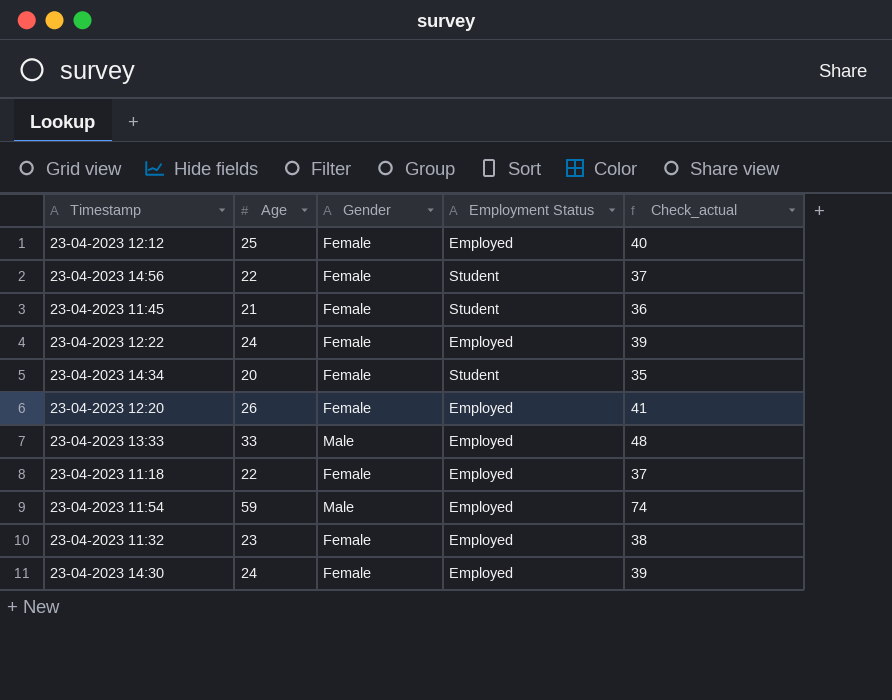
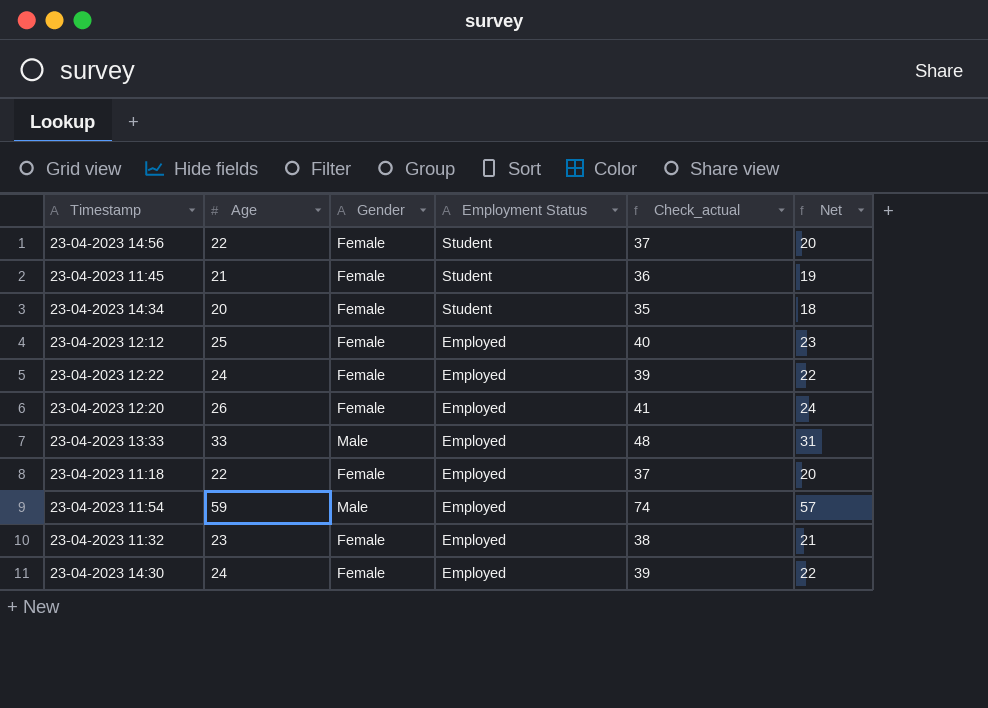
row order: none -> Employment Status descending
column Net | formula: none -> [Age] - 2

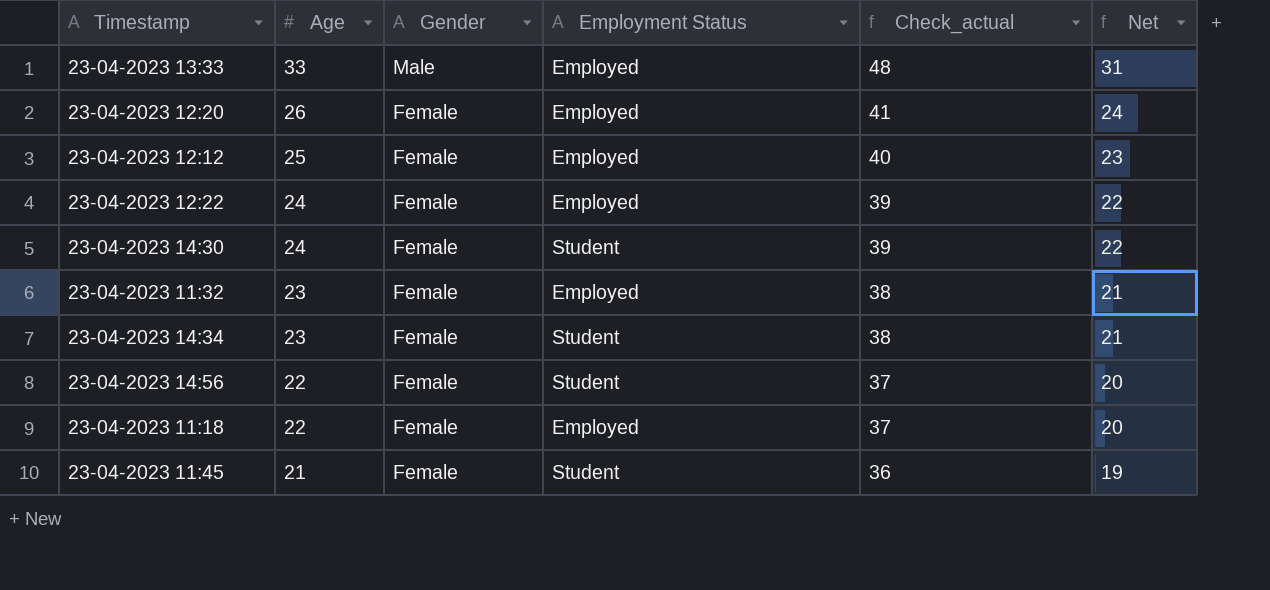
row order: Employment Status descending -> Age descending
row 23-04-2023 11:54: 59 | Male | Employed | 74 | 57 -> none
23-04-2023 14:30 | Employment Status: Employed -> Student
23-04-2023 14:34 | Age: 20 -> 23
23-04-2023 14:34 | Check_actual: 35 -> 38
23-04-2023 14:34 | Net: 18 -> 21

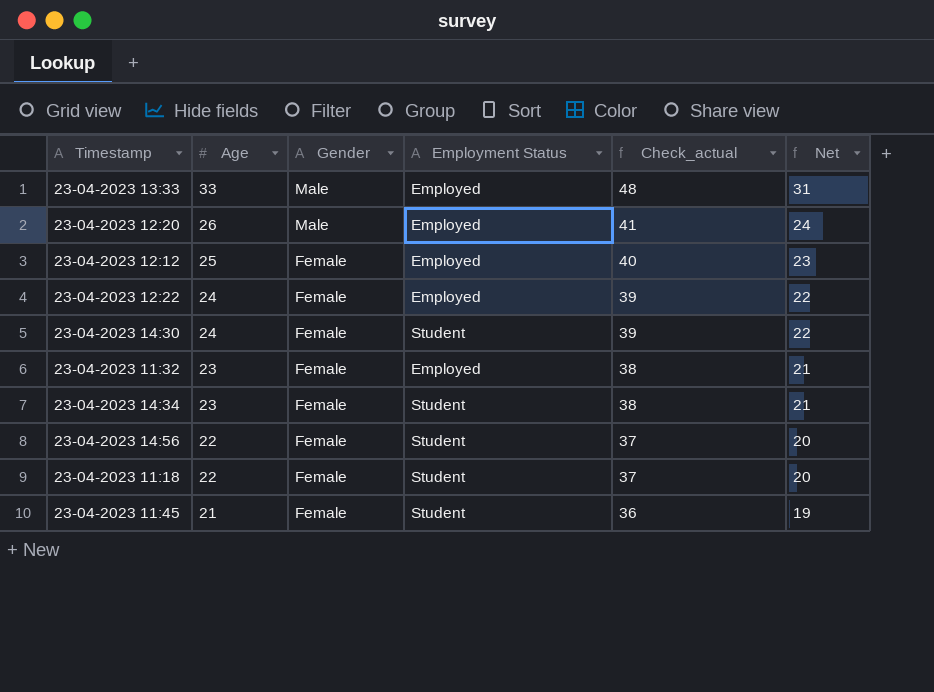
23-04-2023 12:20 | Gender: Female -> Male
23-04-2023 11:18 | Employment Status: Employed -> Student

